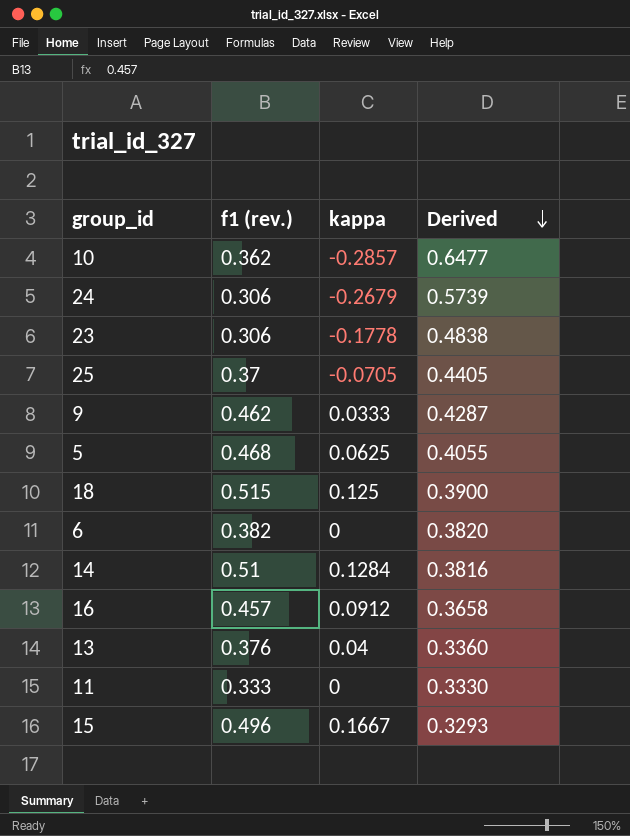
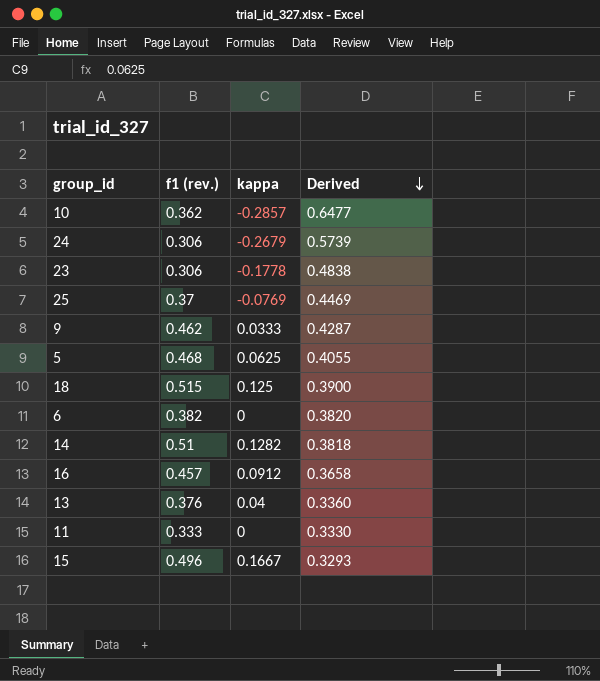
25 | kappa: -0.0705 -> -0.0769
25 | Derived: 0.4405 -> 0.4469
14 | kappa: 0.1284 -> 0.1282
14 | Derived: 0.3816 -> 0.3818

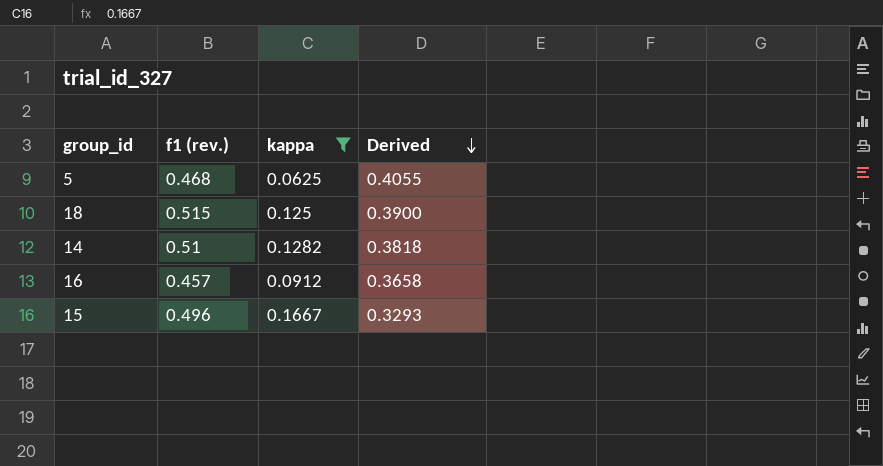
filter: none -> kappa >= 0.0625

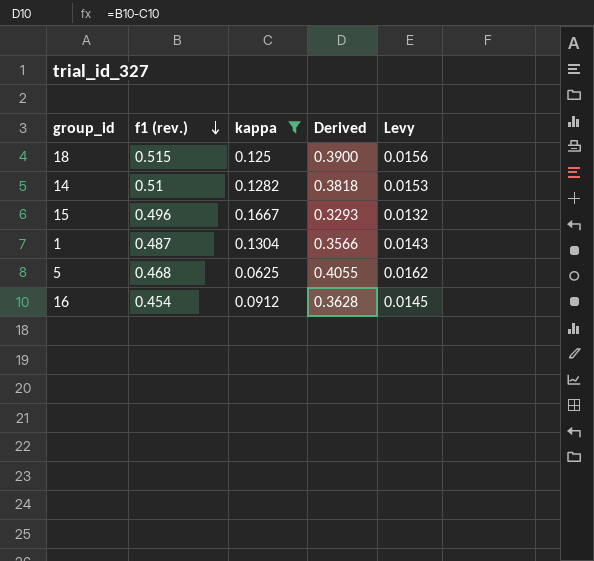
row order: Derived descending -> f1 (rev.) descending
column Levy | formula: none -> [Derived] * 0.04
row 1: none -> 0.487 | 0.1304 | 0.3566 | 0.0143
16 | f1 (rev.): 0.457 -> 0.454
16 | Derived: 0.3658 -> 0.3628

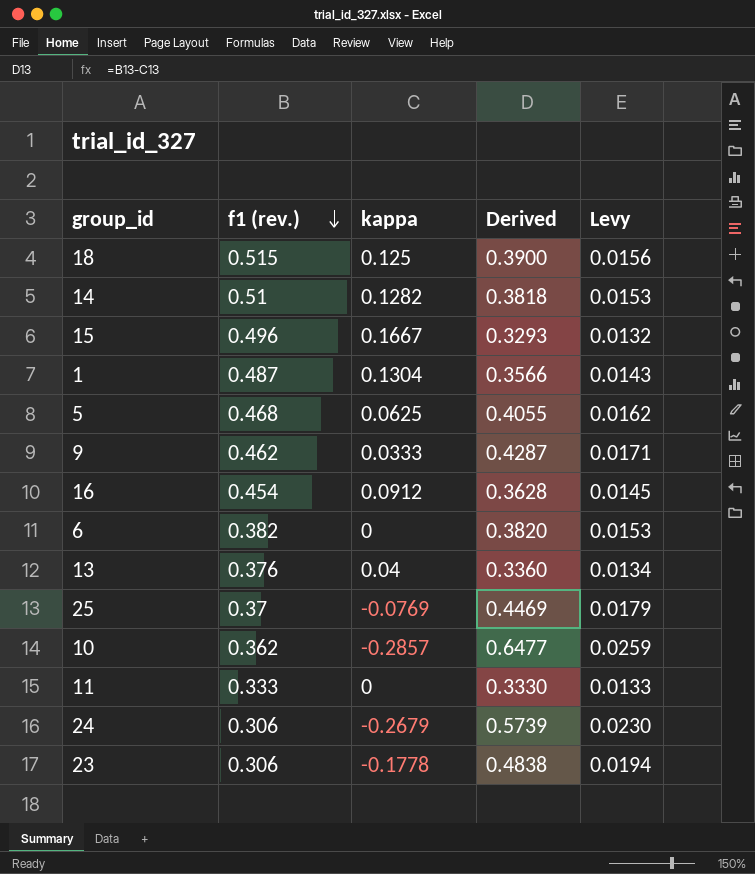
filter: kappa >= 0.0625 -> none

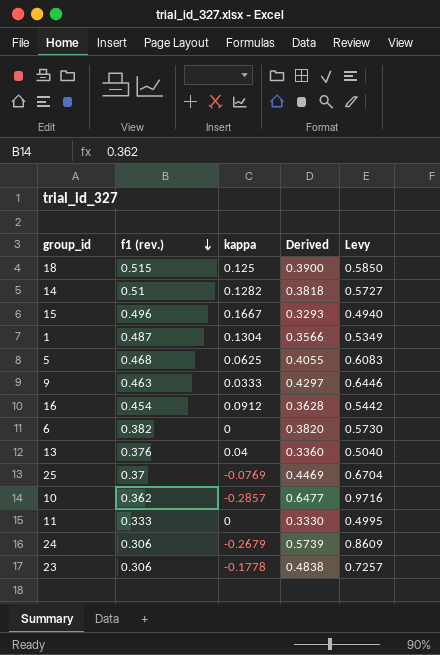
column Levy | formula: [Derived] * 0.04 -> [Derived] * 1.5
9 | f1 (rev.): 0.462 -> 0.463
9 | Derived: 0.4287 -> 0.4297

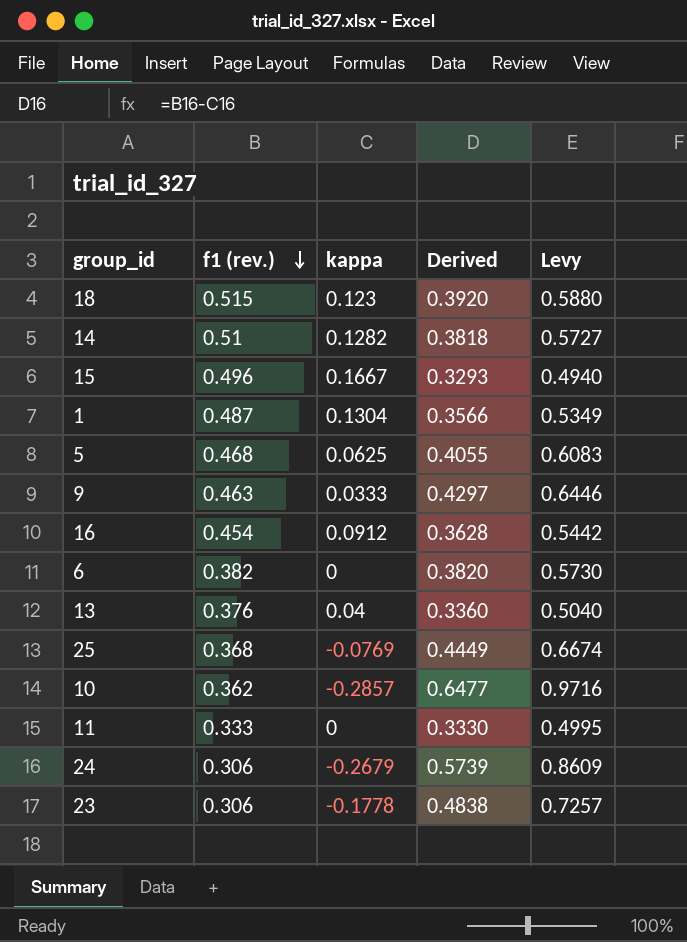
18 | kappa: 0.125 -> 0.123
18 | Derived: 0.3900 -> 0.3920
18 | Levy: 0.5850 -> 0.5880
25 | f1 (rev.): 0.37 -> 0.368
25 | Derived: 0.4469 -> 0.4449
25 | Levy: 0.6704 -> 0.6674

